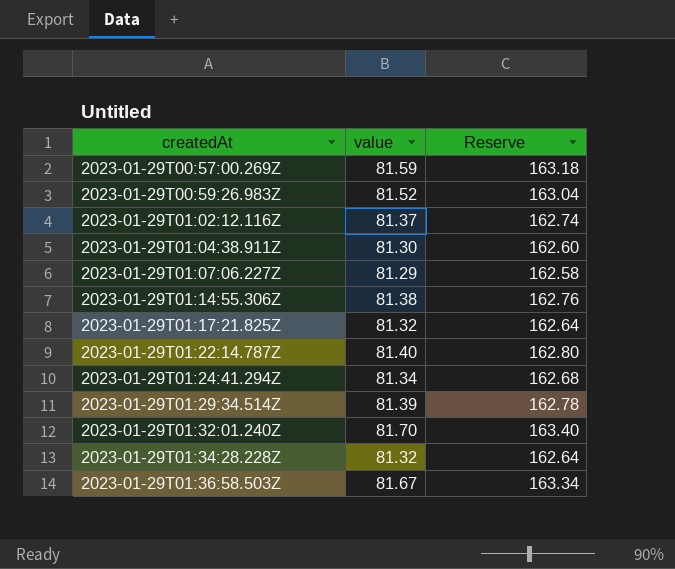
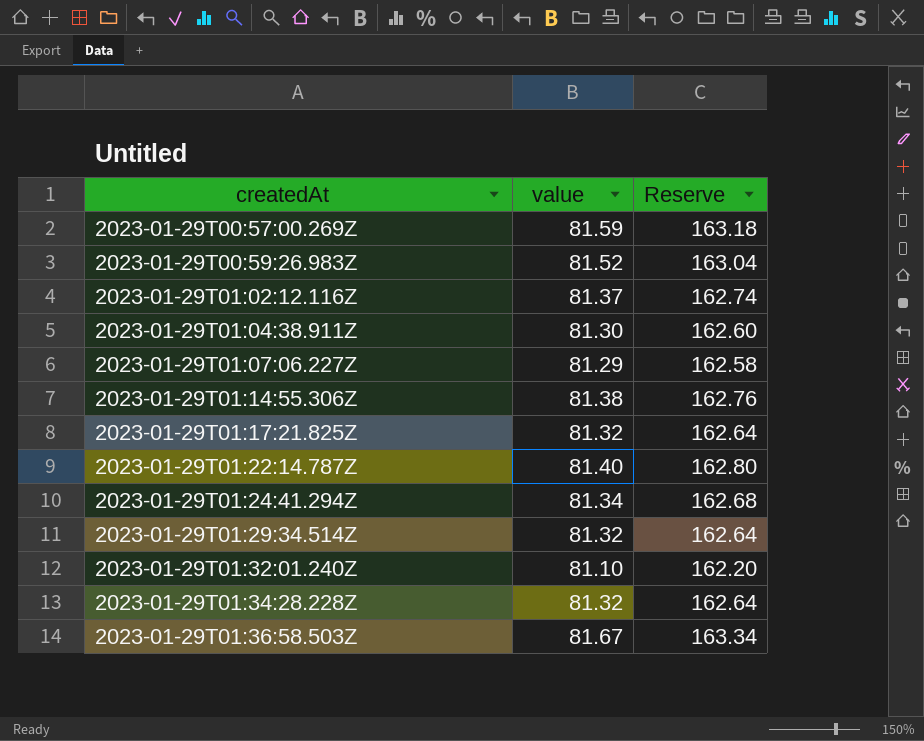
2023-01-29T01:29:34.514Z | value: 81.39 -> 81.32
2023-01-29T01:29:34.514Z | Reserve: 162.78 -> 162.64
2023-01-29T01:32:01.240Z | value: 81.70 -> 81.10
2023-01-29T01:32:01.240Z | Reserve: 163.40 -> 162.20

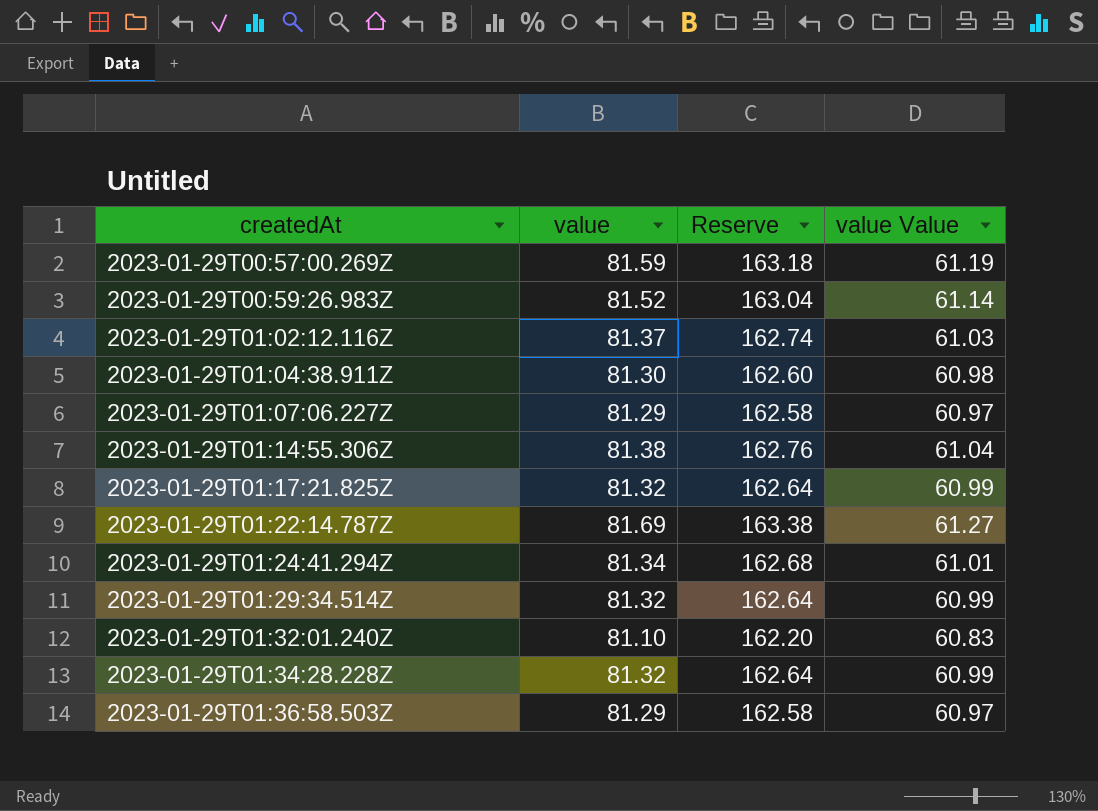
column value Value | formula: none -> [value] * 0.75
2023-01-29T01:22:14.787Z | value: 81.40 -> 81.69
2023-01-29T01:22:14.787Z | Reserve: 162.80 -> 163.38
2023-01-29T01:36:58.503Z | value: 81.67 -> 81.29
2023-01-29T01:36:58.503Z | Reserve: 163.34 -> 162.58

